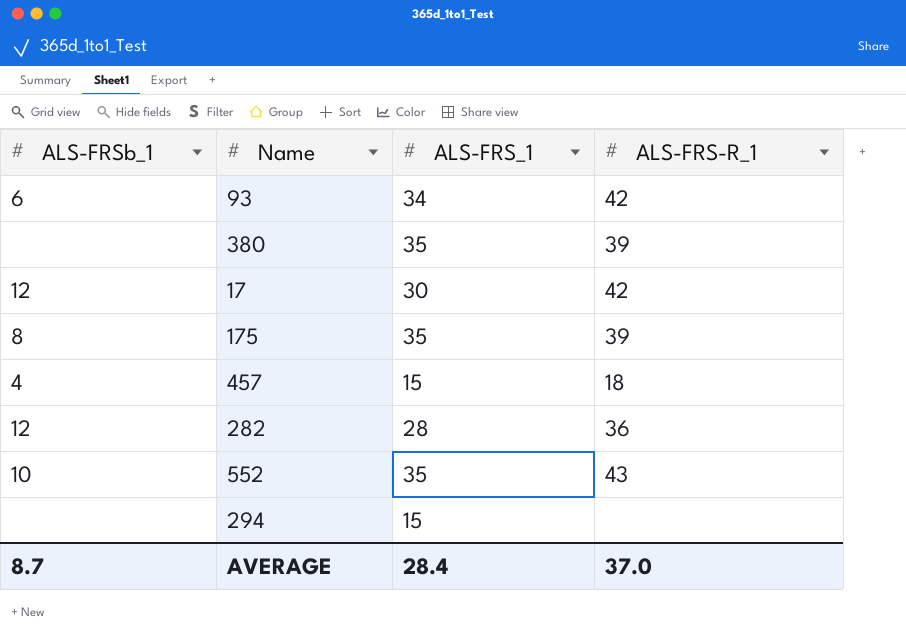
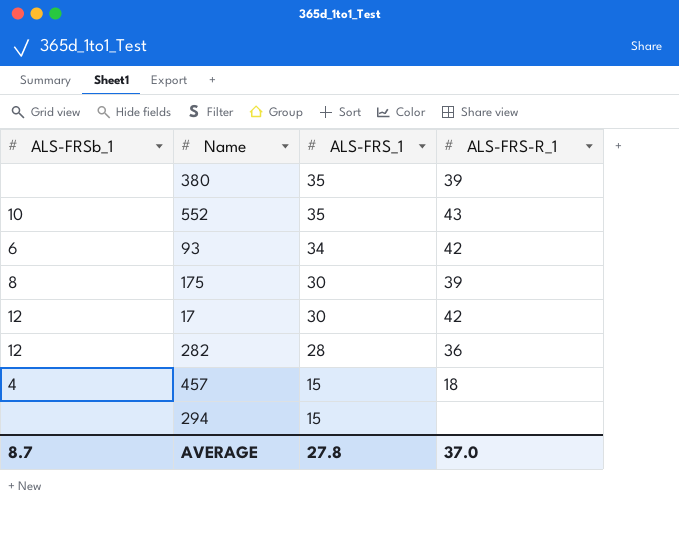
row order: none -> ALS-FRS_1 descending
175 | ALS-FRS_1: 35 -> 30
AVERAGE | ALS-FRS_1: 28.4 -> 27.8

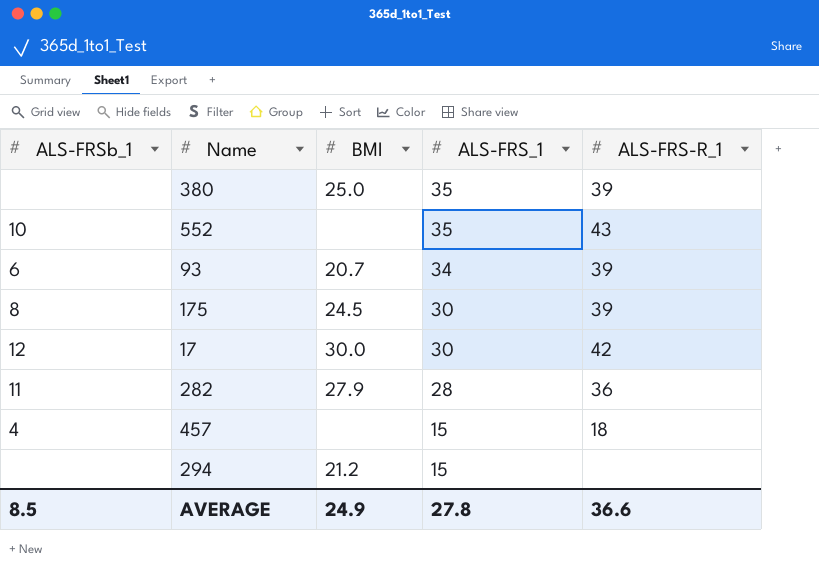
column BMI | position: none -> 3
93 | ALS-FRS-R_1: 42 -> 39
282 | ALS-FRSb_1: 12 -> 11
AVERAGE | ALS-FRSb_1: 8.7 -> 8.5
AVERAGE | ALS-FRS-R_1: 37.0 -> 36.6

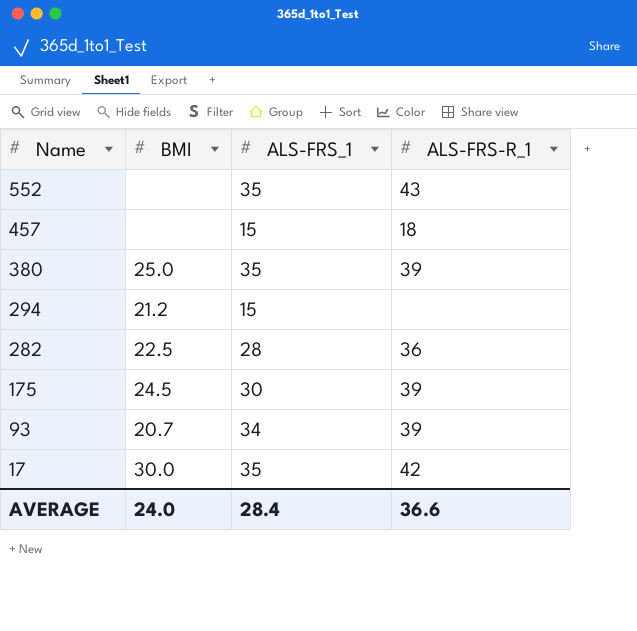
row order: ALS-FRS_1 descending -> Name descending
column ALS-FRSb_1 | position: 1 -> none
282 | BMI: 27.9 -> 22.5
17 | ALS-FRS_1: 30 -> 35
AVERAGE | BMI: 24.9 -> 24.0
AVERAGE | ALS-FRS_1: 27.8 -> 28.4

